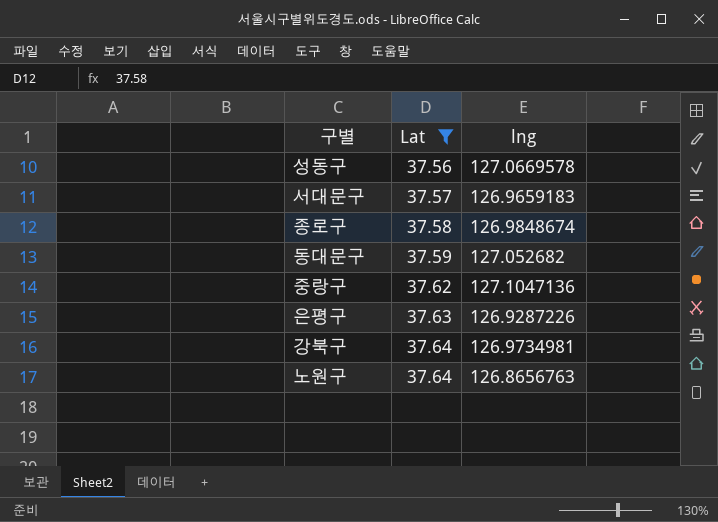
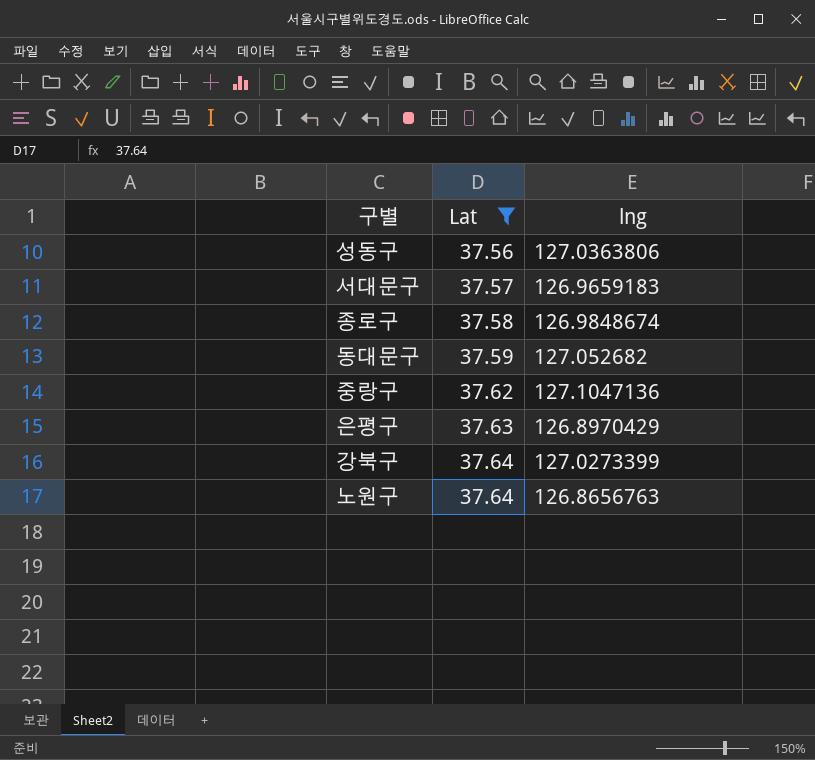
성동구 | lng: 127.0669578 -> 127.0363806
은평구 | lng: 126.9287226 -> 126.8970429
강북구 | lng: 126.9734981 -> 127.0273399

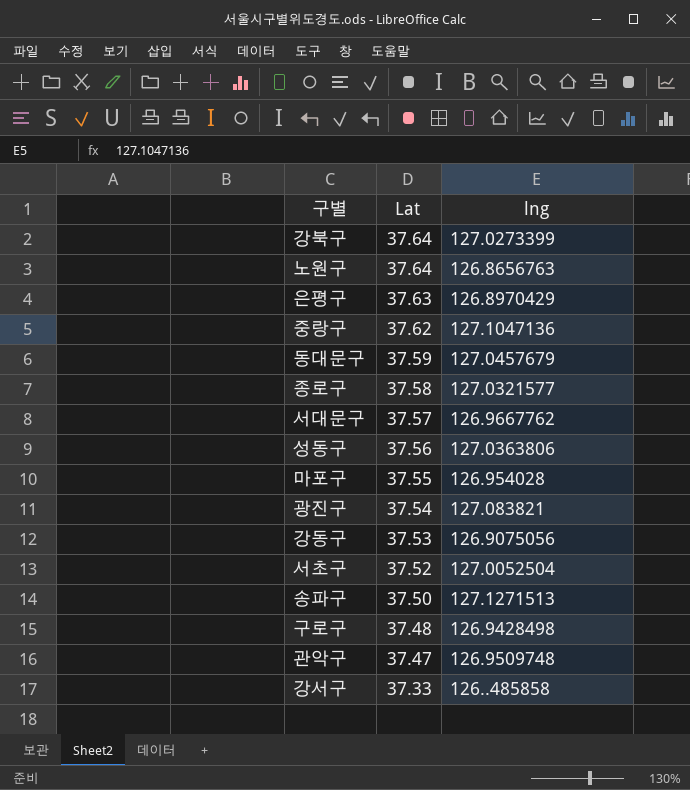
filter: Lat >= 37.56 -> none
row order: Lat ascending -> Lat descending
동대문구 | lng: 127.052682 -> 127.0457679
종로구 | lng: 126.9848674 -> 127.0321577
서대문구 | lng: 126.9659183 -> 126.9667762

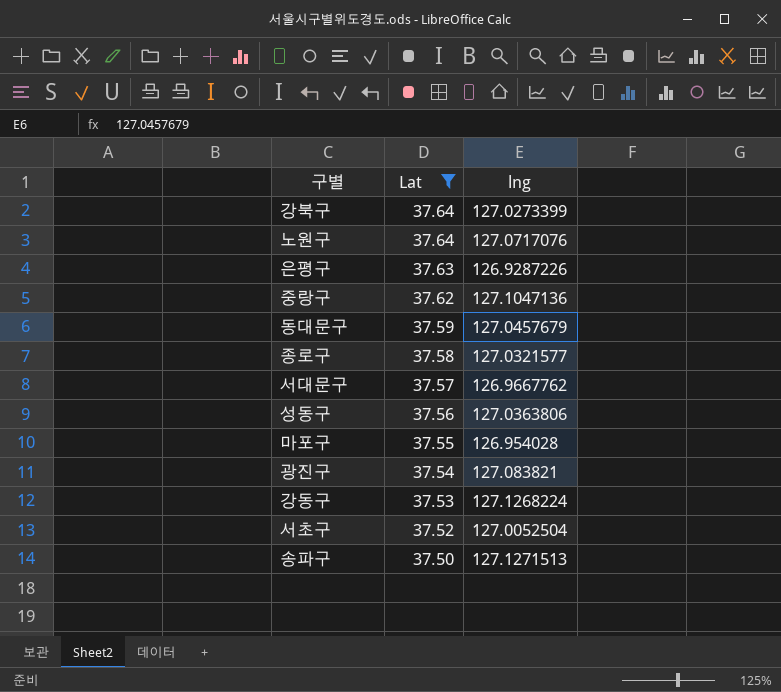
filter: none -> Lat >= 37.50
노원구 | lng: 126.8656763 -> 127.0717076
은평구 | lng: 126.8970429 -> 126.9287226
강동구 | lng: 126.9075056 -> 127.1268224

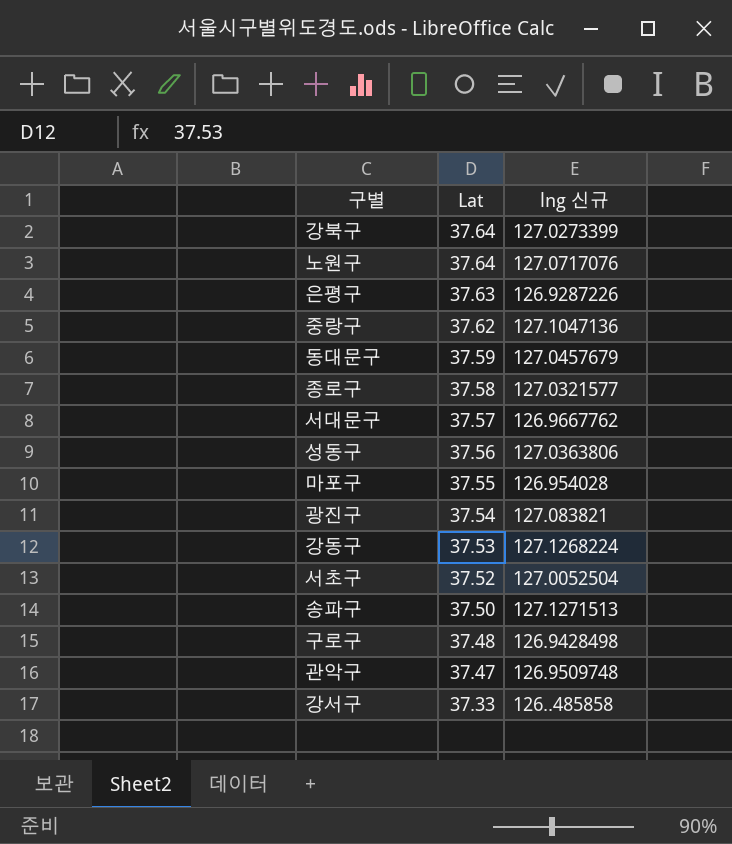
filter: Lat >= 37.50 -> none
column name: lng -> lng 신규

